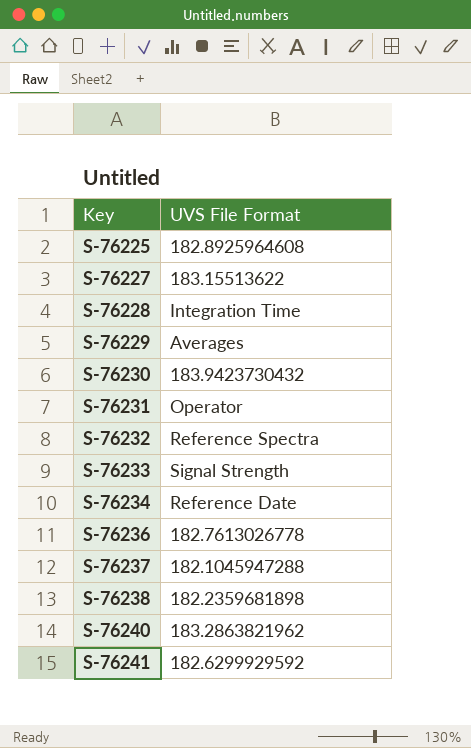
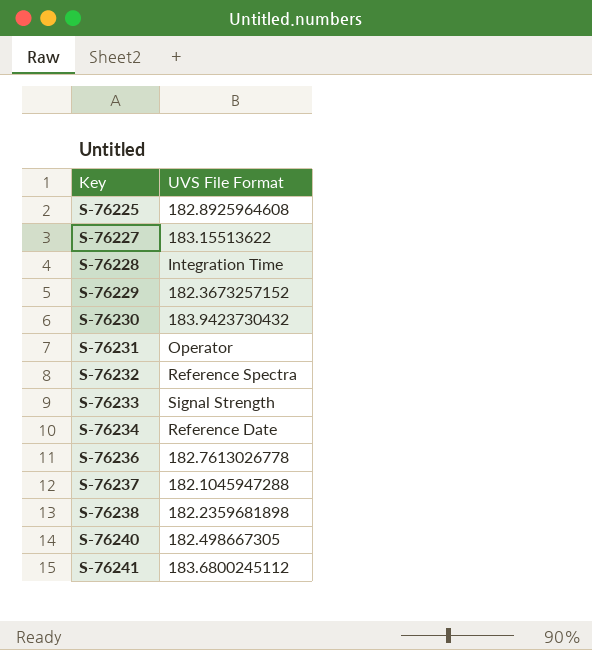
S-76229 | UVS File Format: Averages -> 182.3673257152
S-76240 | UVS File Format: 183.2863821962 -> 182.498667305
S-76241 | UVS File Format: 182.6299929592 -> 183.6800245112

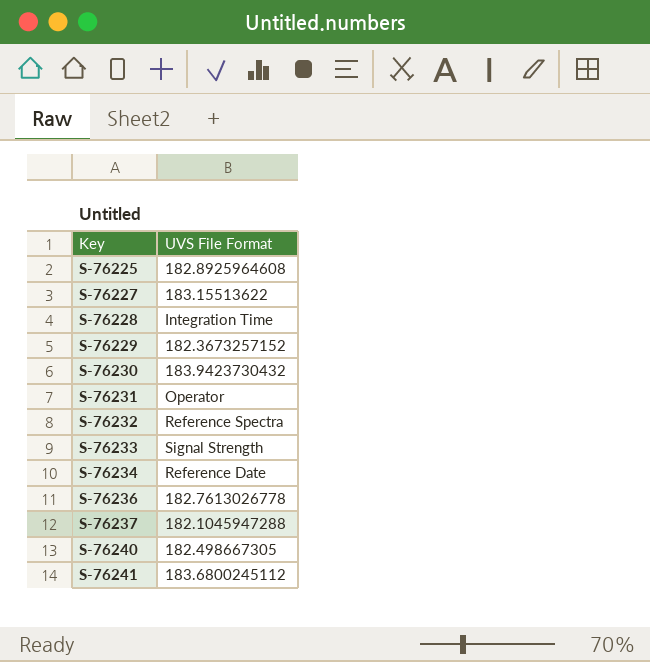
row S-76238: 182.2359681898 -> none

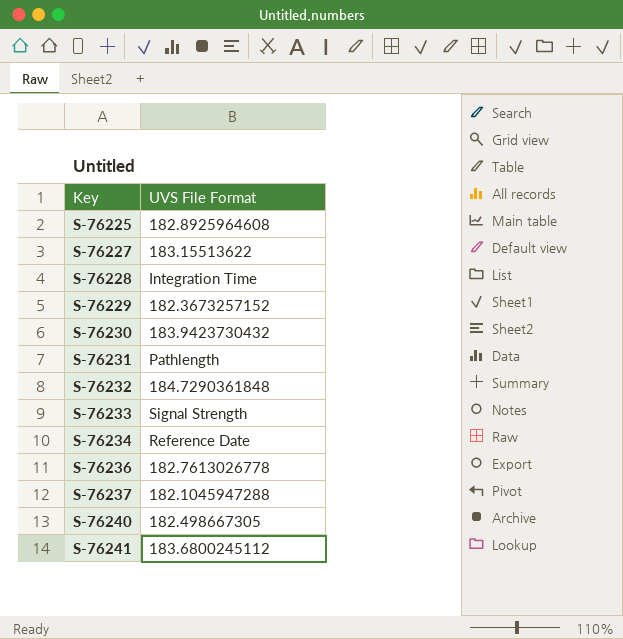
S-76231 | UVS File Format: Operator -> Pathlength
S-76232 | UVS File Format: Reference Spectra -> 184.7290361848

